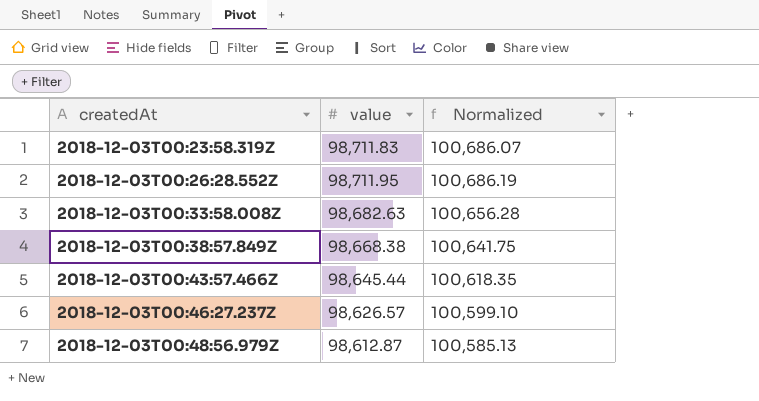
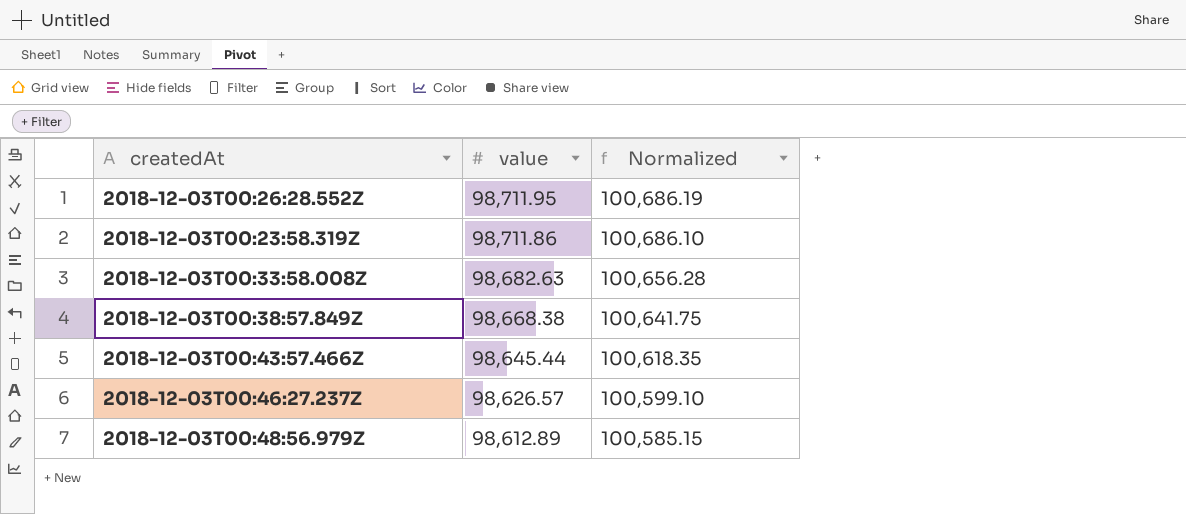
row order: createdAt ascending -> value descending
2018-12-03T00:23:58.319Z | value: 98,711.83 -> 98,711.86
2018-12-03T00:23:58.319Z | Normalized: 100,686.07 -> 100,686.10
2018-12-03T00:48:56.979Z | value: 98,612.87 -> 98,612.89
2018-12-03T00:48:56.979Z | Normalized: 100,585.13 -> 100,585.15

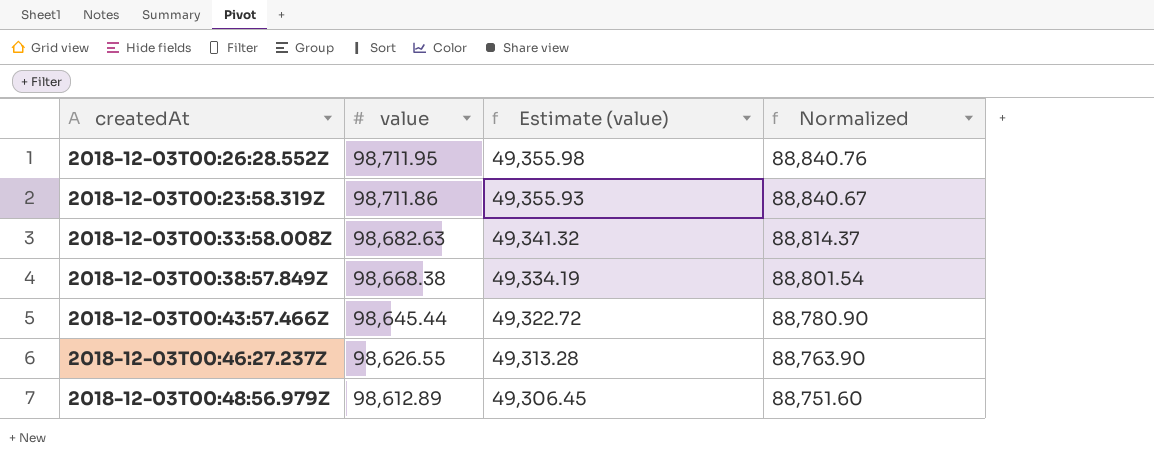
column Estimate (value) | formula: none -> [value] * 0.5
column Normalized | formula: [value] * 1.02 -> [value] * 0.9
2018-12-03T00:46:27.237Z | value: 98,626.57 -> 98,626.55

